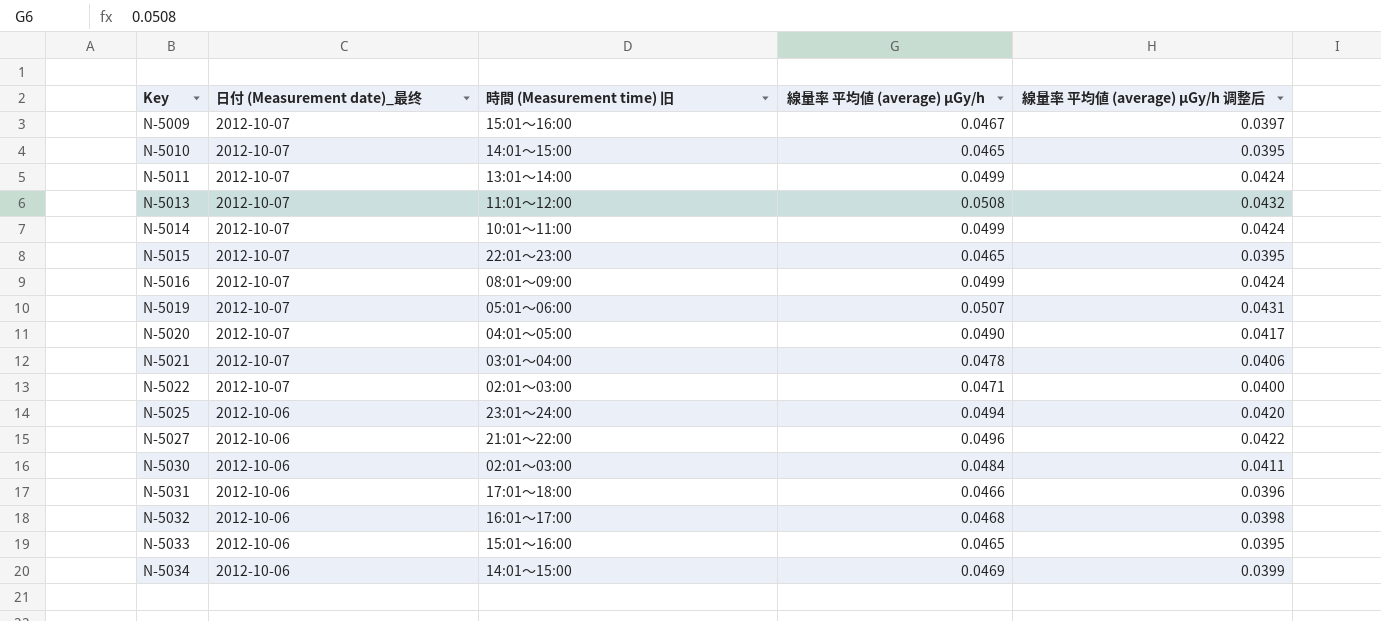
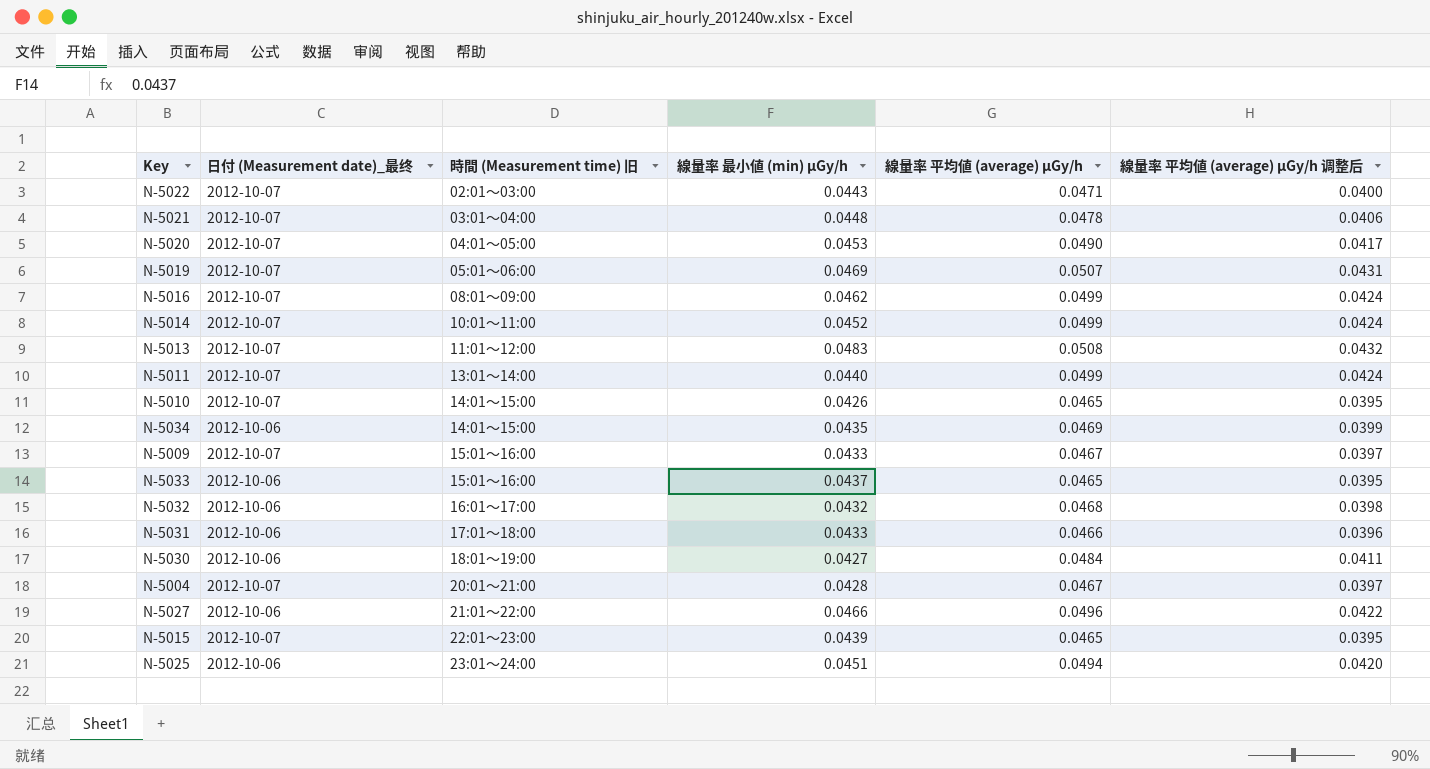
row order: Key ascending -> 時間 (Measurement time) 旧 ascending
column 線量率 最小値 (min) μGy/h | position: none -> 4
N-5030 | 時間 (Measurement time) 旧: 02:01～03:00 -> 18:01～19:00
row N-5004: none -> 2012-10-07 | 20:01～21:00 | 0.0428 | 0.0467 | 0.0397

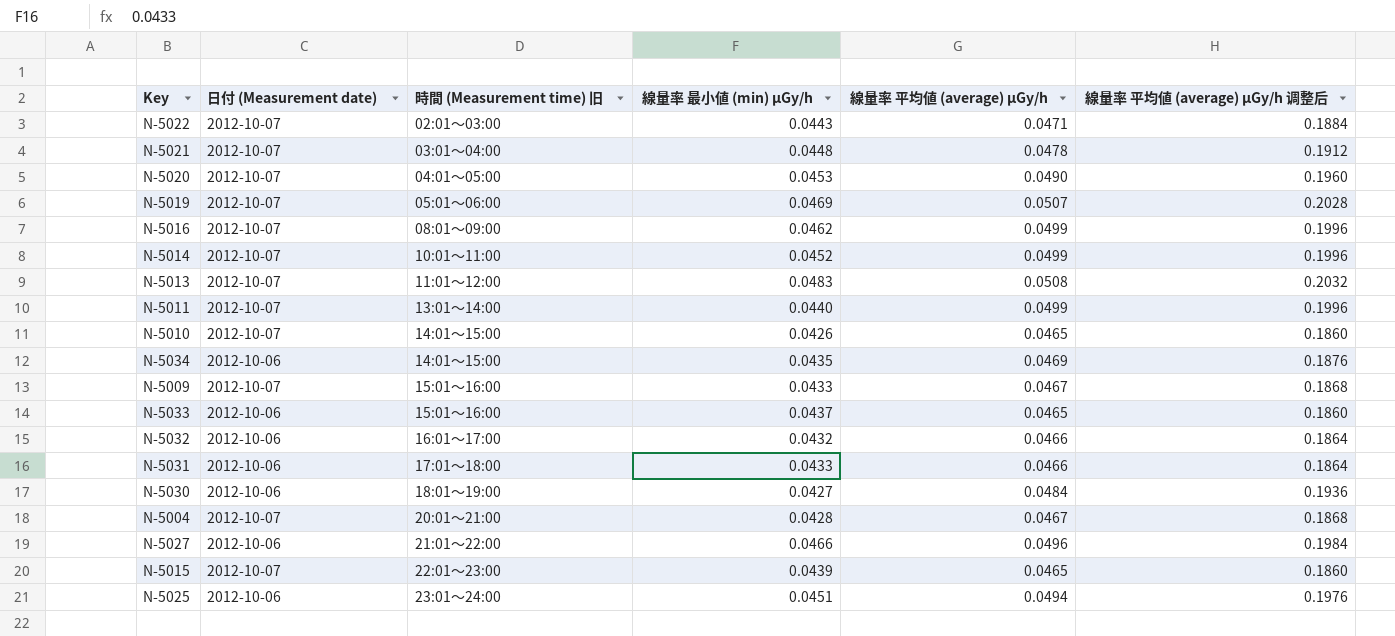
column name: 日付 (Measurement date)_最终 -> 日付 (Measurement date)
column 線量率 平均値 (average) μGy/h 调整后 | formula: [線量率 平均値 (average) μGy/h] * 0.85 -> [線量率 平均値 (average) μGy/h] * 4
N-5032 | 線量率 平均値 (average) μGy/h: 0.0468 -> 0.0466

